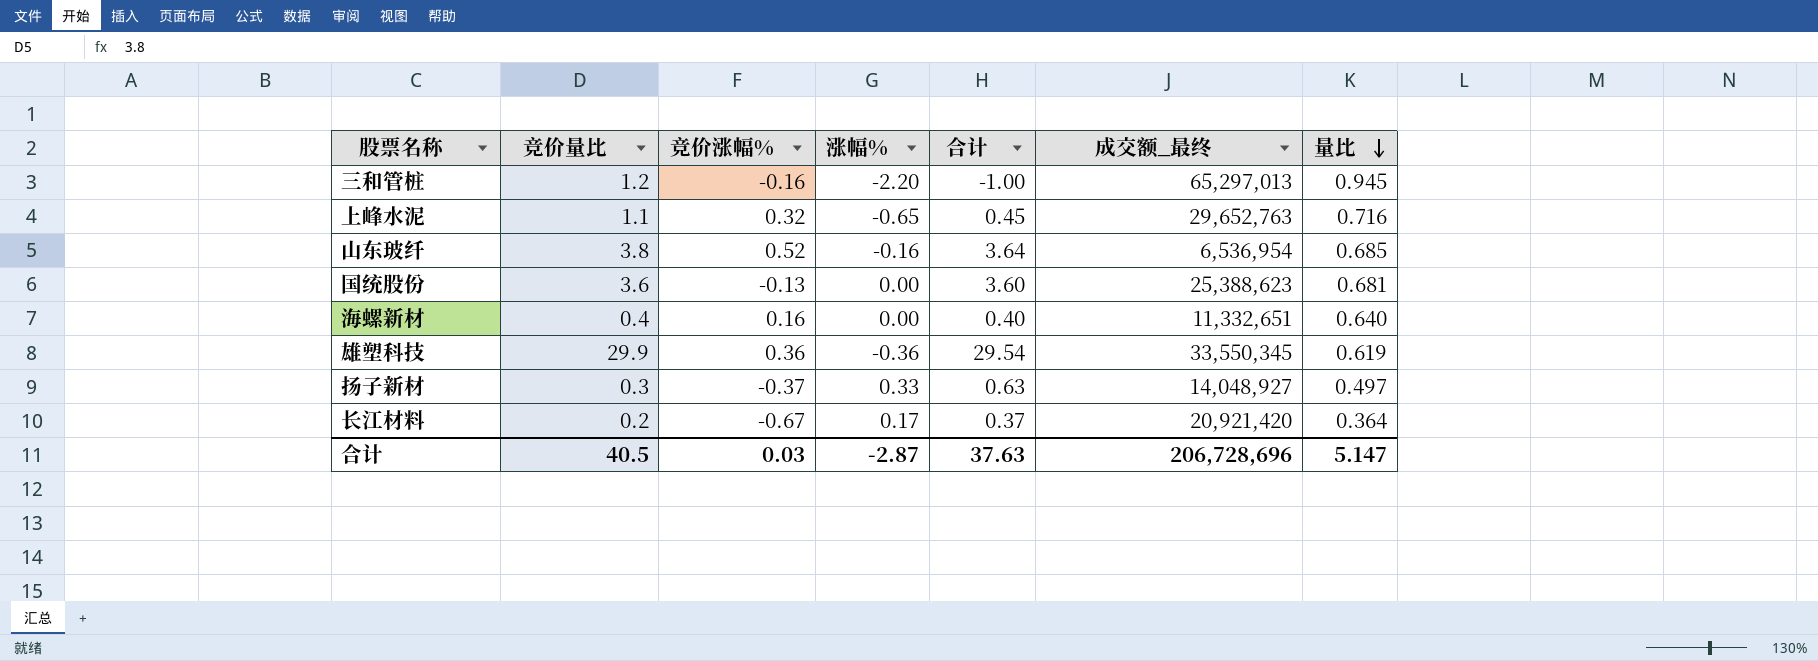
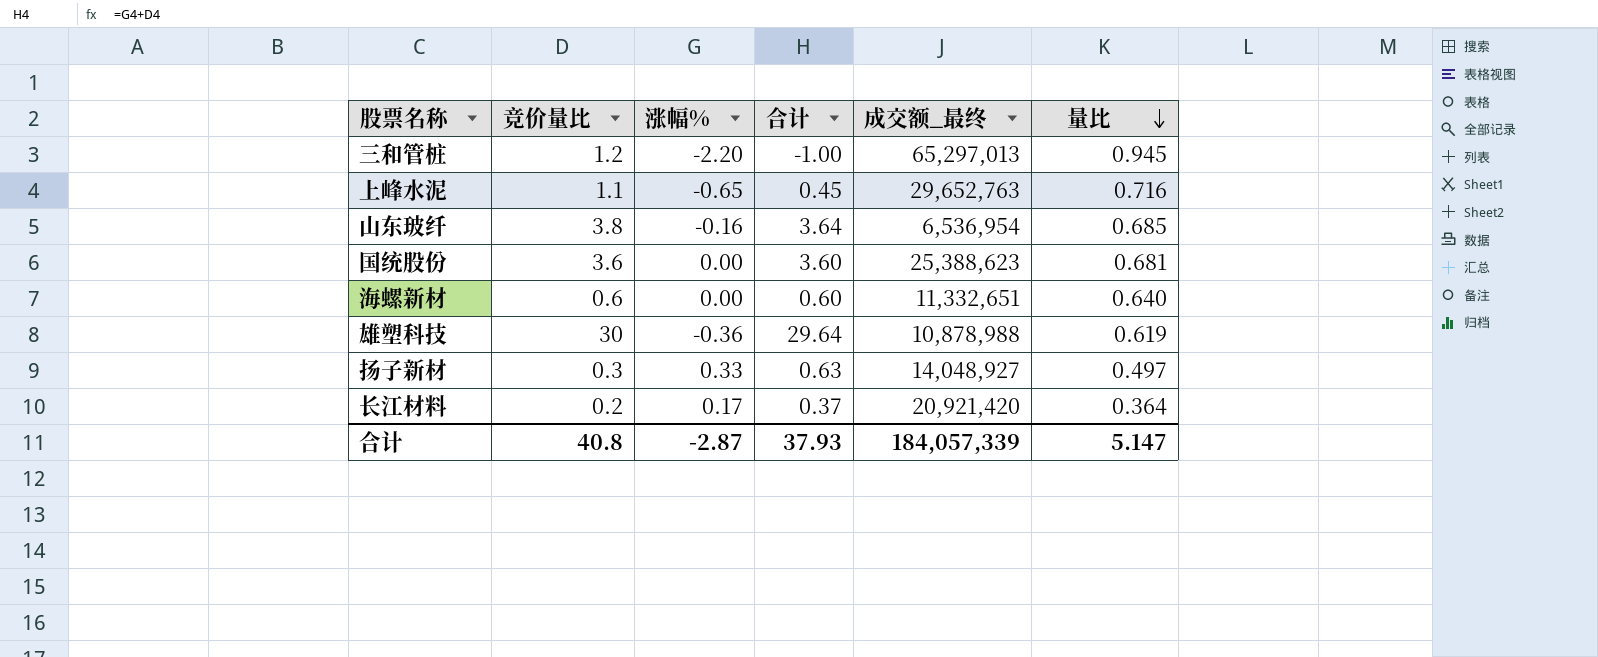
column 竞价涨幅% | position: 3 -> none
海螺新材 | 竞价量比: 0.4 -> 0.6
海螺新材 | 合计: 0.40 -> 0.60
雄塑科技 | 竞价量比: 29.9 -> 30
雄塑科技 | 合计: 29.54 -> 29.64
雄塑科技 | 成交额_最终: 33,550,345 -> 10,878,988
合计 | 竞价量比: 40.5 -> 40.8
合计 | 合计: 37.63 -> 37.93
合计 | 成交额_最终: 206,728,696 -> 184,057,339

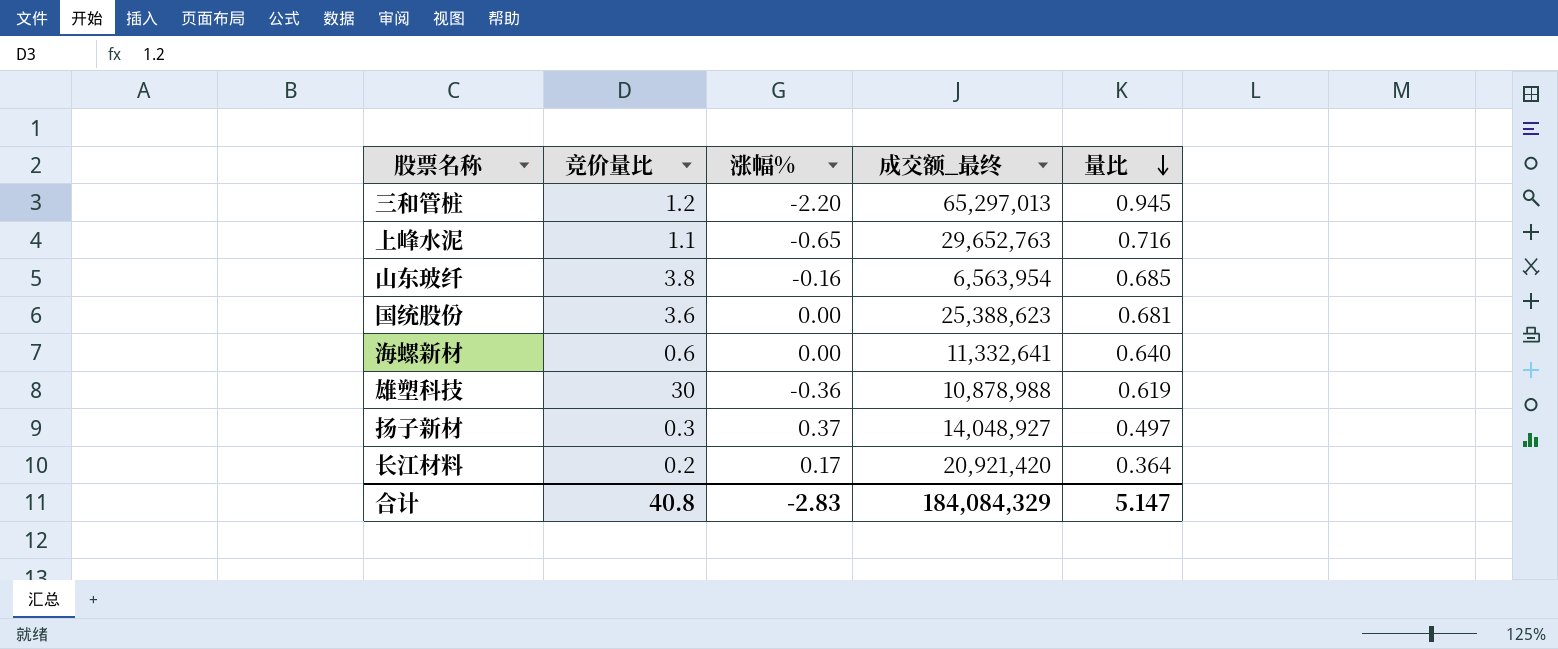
column 合计 | formula: [竞价量比] + [涨幅%] -> none
山东玻纤 | 成交额_最终: 6,536,954 -> 6,563,954
海螺新材 | 成交额_最终: 11,332,651 -> 11,332,641
扬子新材 | 涨幅%: 0.33 -> 0.37
合计 | 涨幅%: -2.87 -> -2.83
合计 | 成交额_最终: 184,057,339 -> 184,084,329

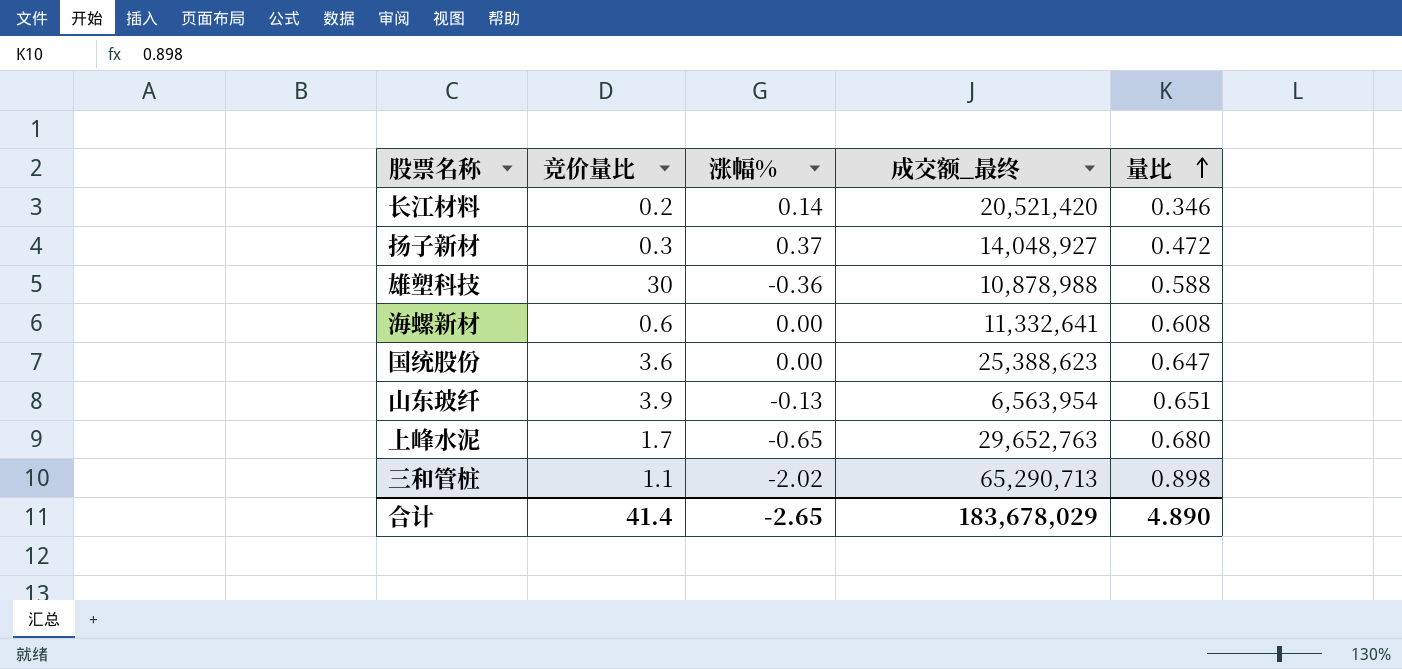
row order: 量比 descending -> 量比 ascending
长江材料 | 涨幅%: 0.17 -> 0.14
长江材料 | 成交额_最终: 20,921,420 -> 20,521,420
长江材料 | 量比: 0.364 -> 0.346
扬子新材 | 量比: 0.497 -> 0.472
雄塑科技 | 量比: 0.619 -> 0.588
海螺新材 | 量比: 0.640 -> 0.608
国统股份 | 量比: 0.681 -> 0.647
山东玻纤 | 竞价量比: 3.8 -> 3.9
山东玻纤 | 涨幅%: -0.16 -> -0.13
山东玻纤 | 量比: 0.685 -> 0.651
上峰水泥 | 竞价量比: 1.1 -> 1.7
上峰水泥 | 量比: 0.716 -> 0.680
三和管桩 | 竞价量比: 1.2 -> 1.1
三和管桩 | 涨幅%: -2.20 -> -2.02
三和管桩 | 成交额_最终: 65,297,013 -> 65,290,713
三和管桩 | 量比: 0.945 -> 0.898
合计 | 竞价量比: 40.8 -> 41.4
合计 | 涨幅%: -2.83 -> -2.65
合计 | 成交额_最终: 184,084,329 -> 183,678,029
合计 | 量比: 5.147 -> 4.890

